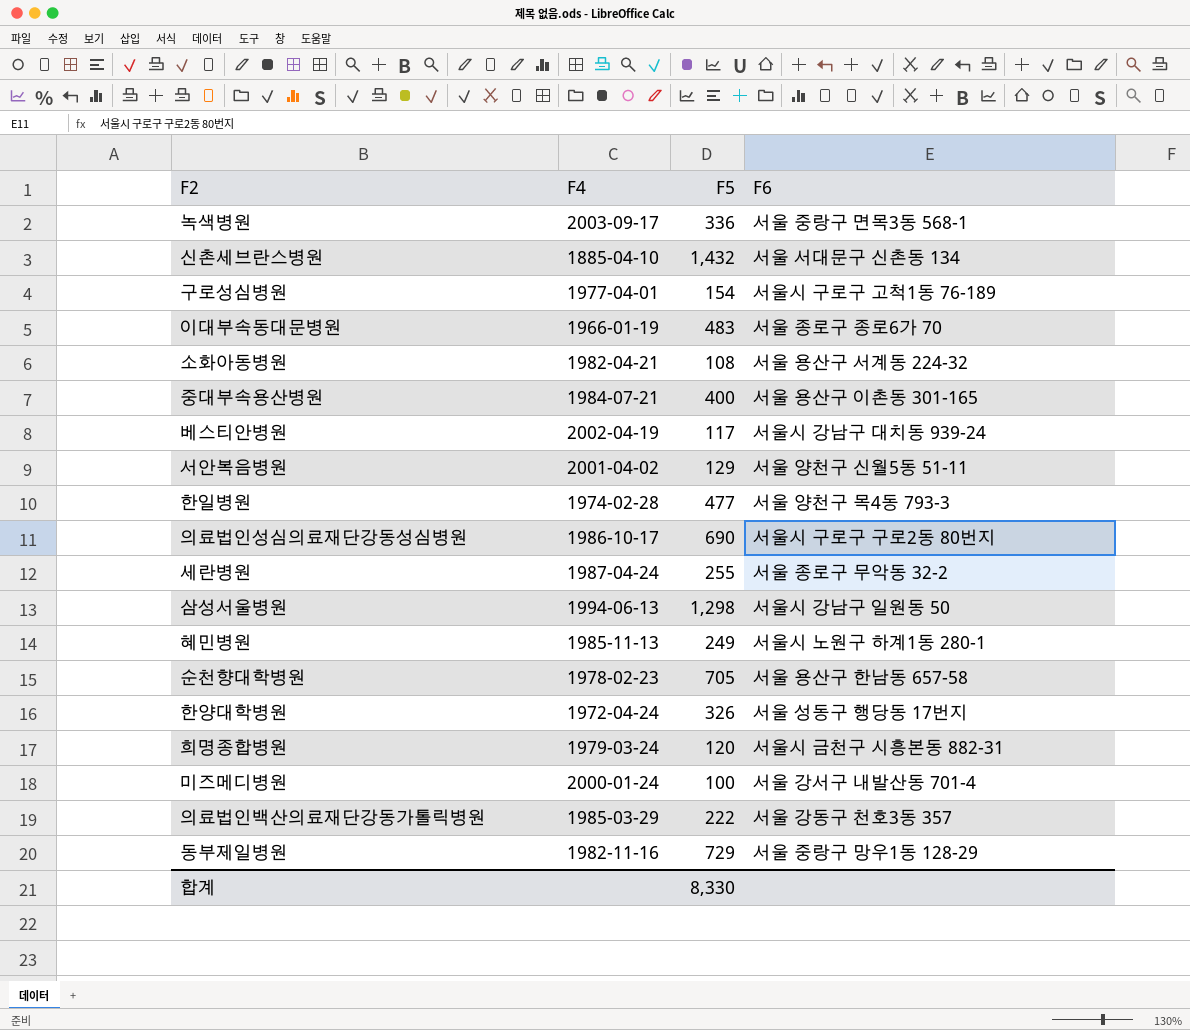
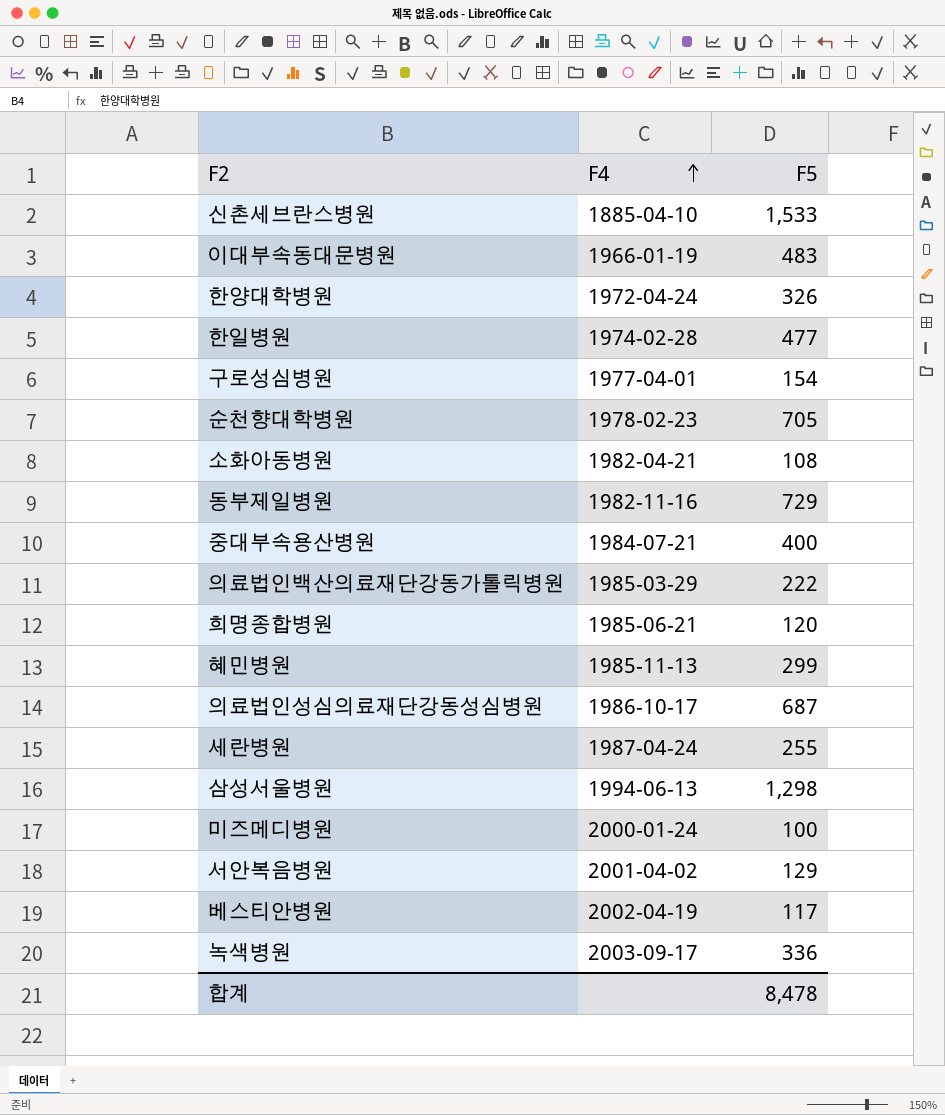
row order: none -> F4 ascending
column F6 | position: 4 -> none
신촌세브란스병원 | F5: 1,432 -> 1,533
희명종합병원 | F4: 1979-03-24 -> 1985-06-21
혜민병원 | F5: 249 -> 299
의료법인성심의료재단강동성심병원 | F5: 690 -> 687
합계 | F5: 8,330 -> 8,478

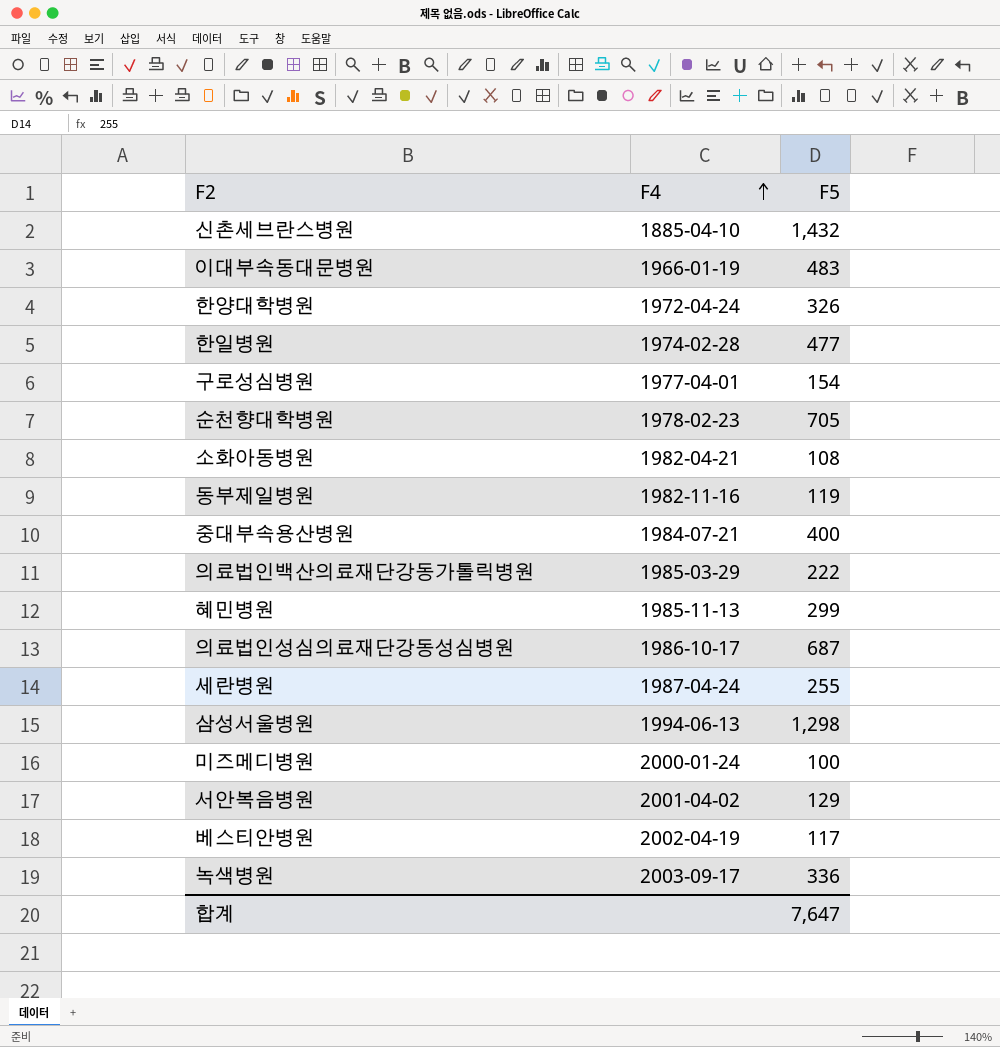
row 희명종합병원: 1985-06-21 | 120 -> none
신촌세브란스병원 | F5: 1,533 -> 1,432
동부제일병원 | F5: 729 -> 119
합계 | F5: 8,478 -> 7,647

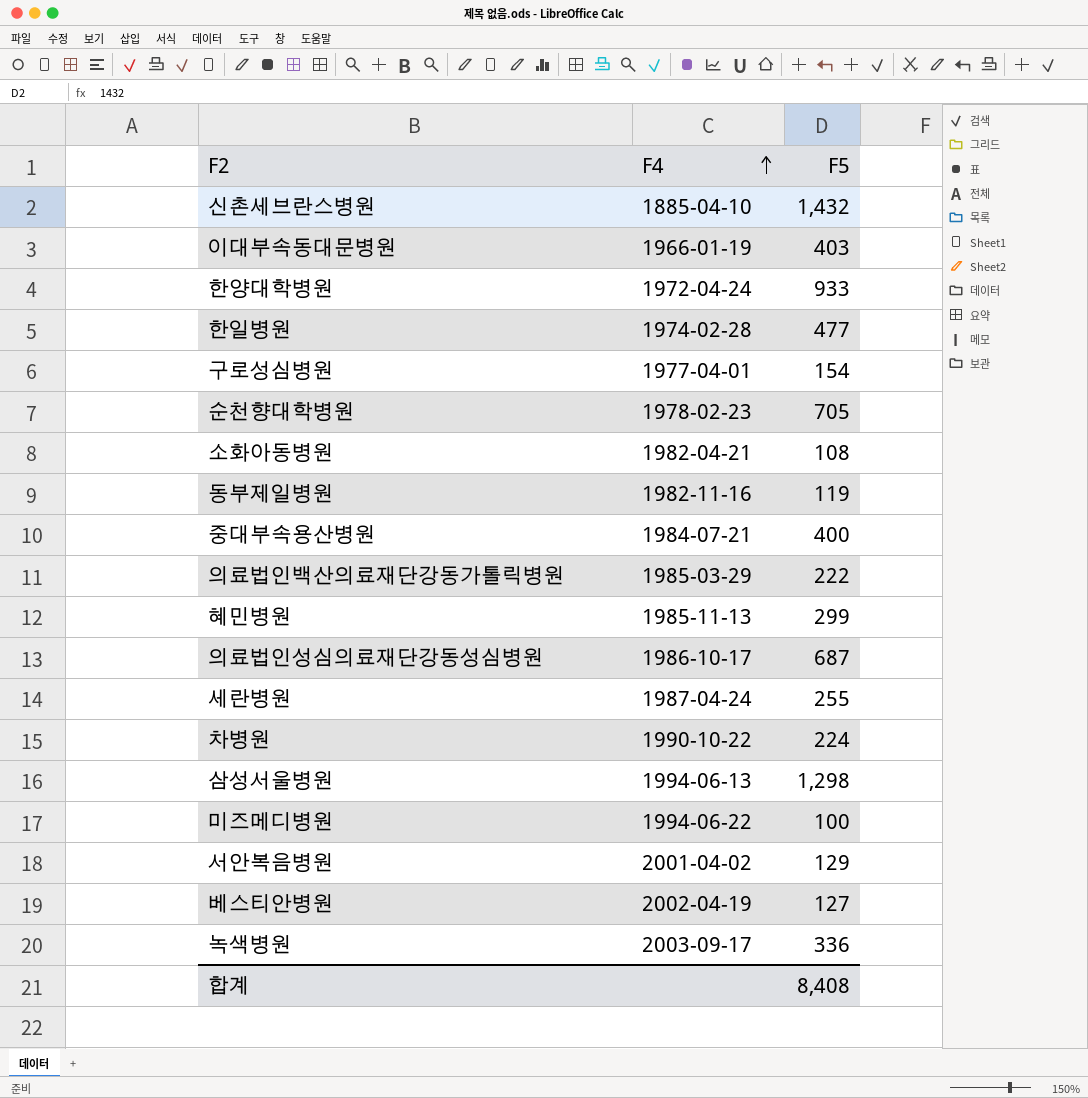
이대부속동대문병원 | F5: 483 -> 403
한양대학병원 | F5: 326 -> 933
row 차병원: none -> 1990-10-22 | 224
미즈메디병원 | F4: 2000-01-24 -> 1994-06-22
베스티안병원 | F5: 117 -> 127
합계 | F5: 7,647 -> 8,408

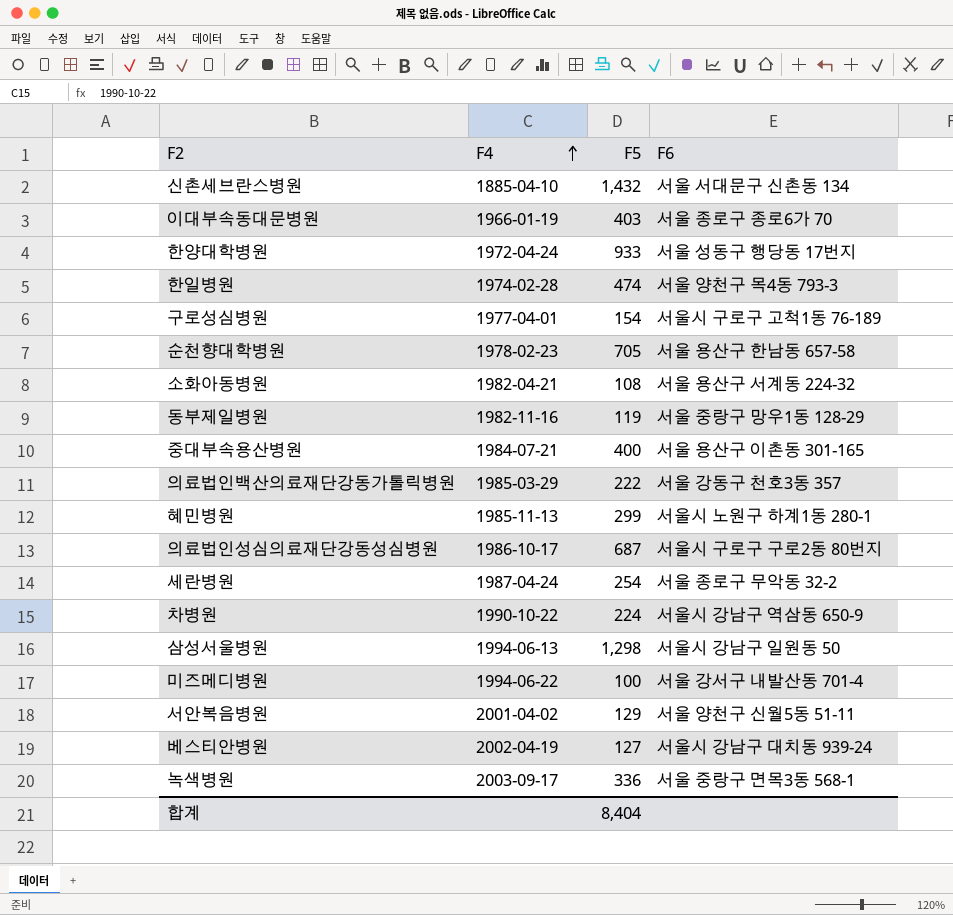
column F6 | position: none -> 4
한일병원 | F5: 477 -> 474
세란병원 | F5: 255 -> 254
합계 | F5: 8,408 -> 8,404

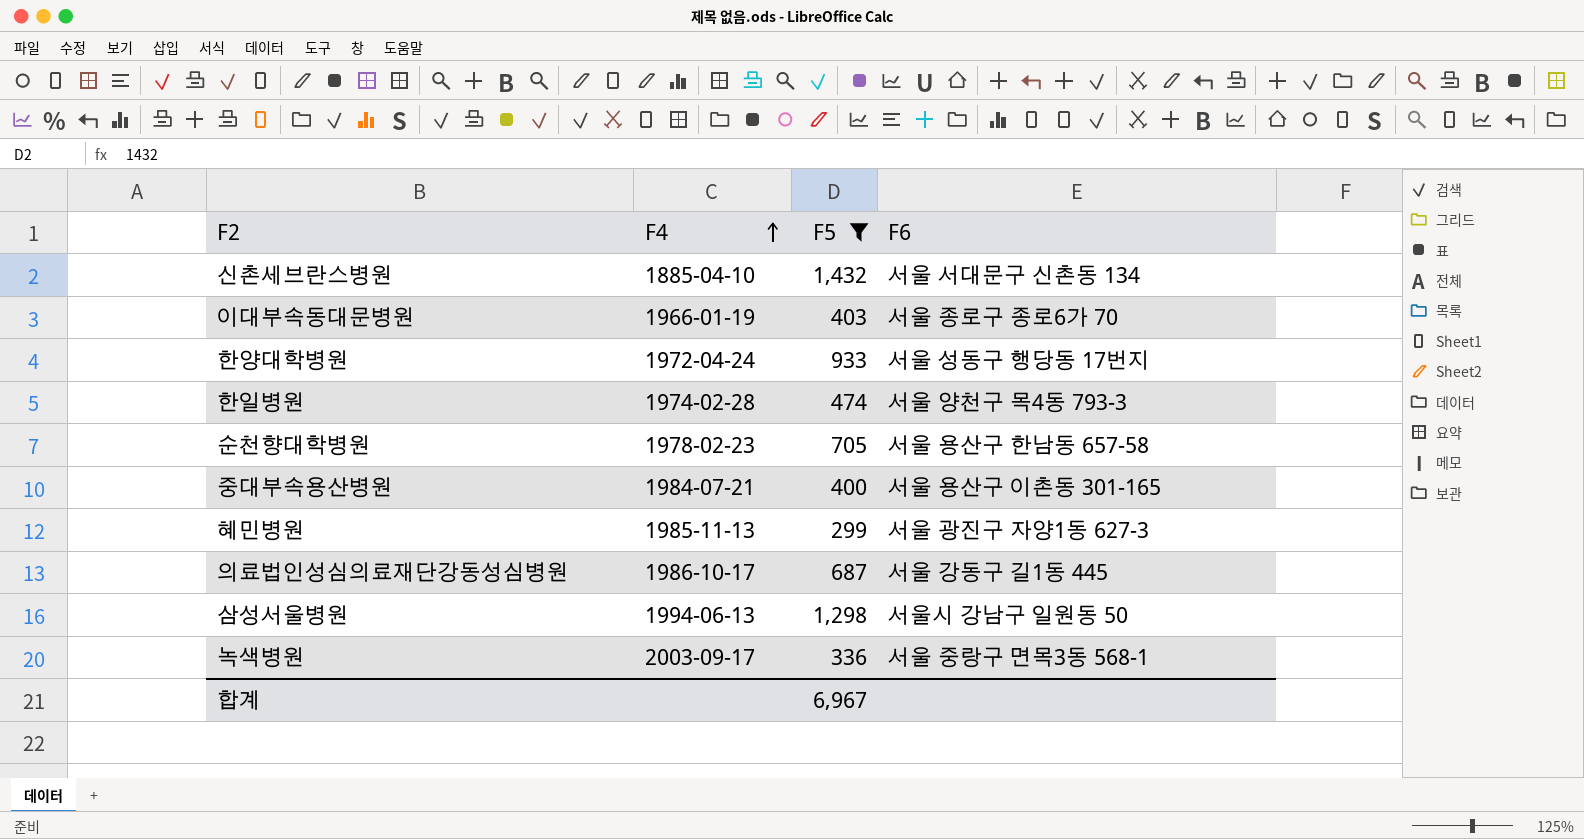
filter: none -> F5 >= 299
혜민병원 | F6: 서울시 노원구 하계1동 280-1 -> 서울 광진구 자양1동 627-3
의료법인성심의료재단강동성심병원 | F6: 서울시 구로구 구로2동 80번지 -> 서울 강동구 길1동 445
합계 | F5: 8,404 -> 6,967

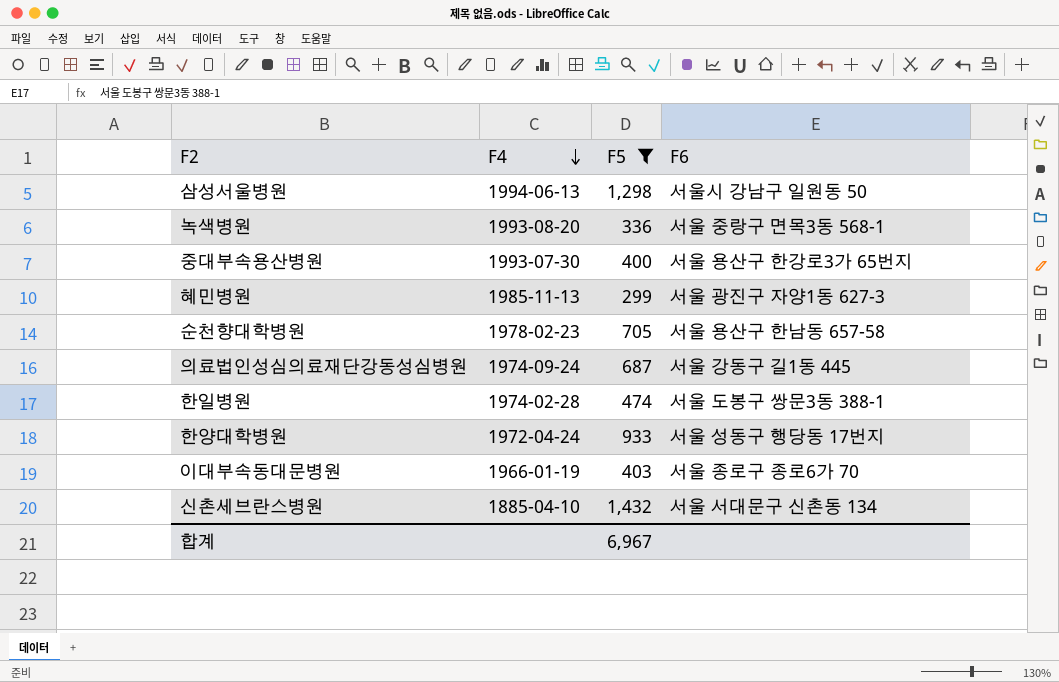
row order: F4 ascending -> F4 descending
녹색병원 | F4: 2003-09-17 -> 1993-08-20
중대부속용산병원 | F4: 1984-07-21 -> 1993-07-30
중대부속용산병원 | F6: 서울 용산구 이촌동 301-165 -> 서울 용산구 한강로3가 65번지
의료법인성심의료재단강동성심병원 | F4: 1986-10-17 -> 1974-09-24
한일병원 | F6: 서울 양천구 목4동 793-3 -> 서울 도봉구 쌍문3동 388-1

